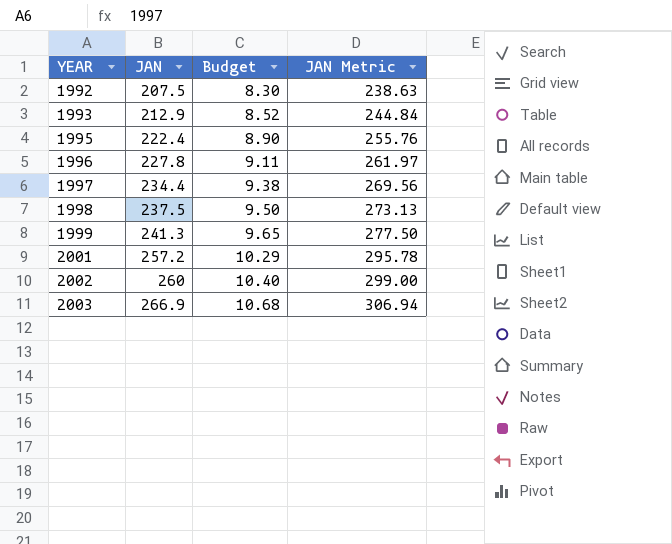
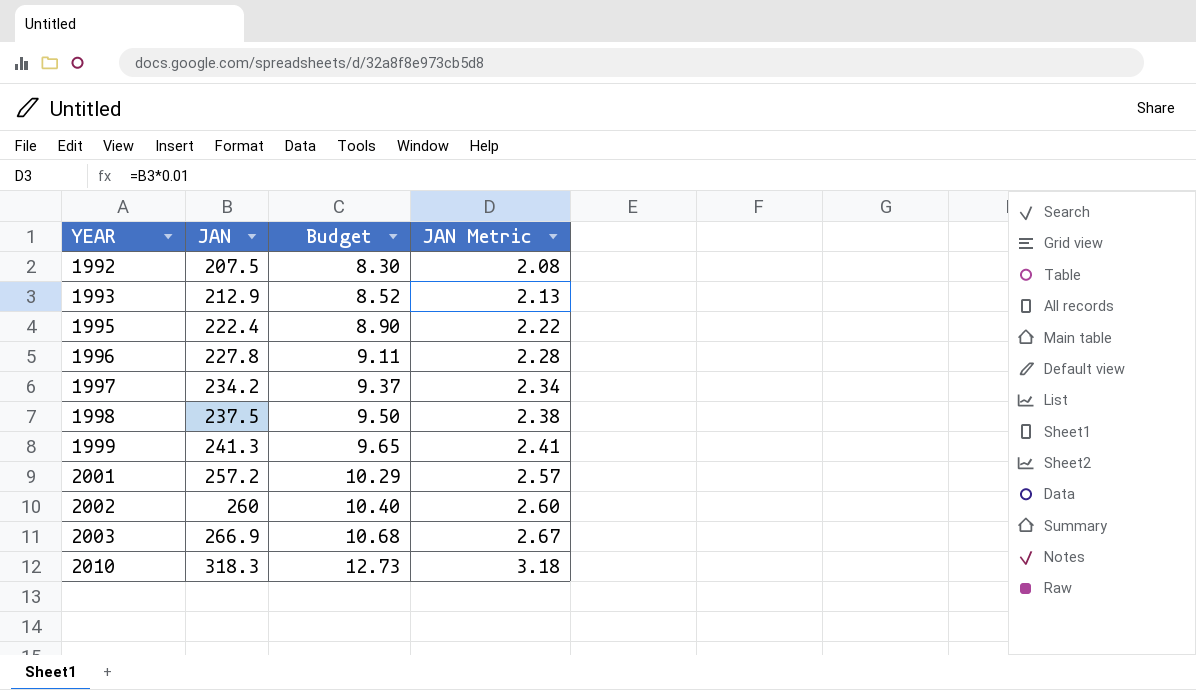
column JAN Metric | formula: [JAN] * 1.15 -> [JAN] * 0.01
1997 | JAN: 234.4 -> 234.2
1997 | Budget: 9.38 -> 9.37
row 2010: none -> 318.3 | 12.73 | 3.18

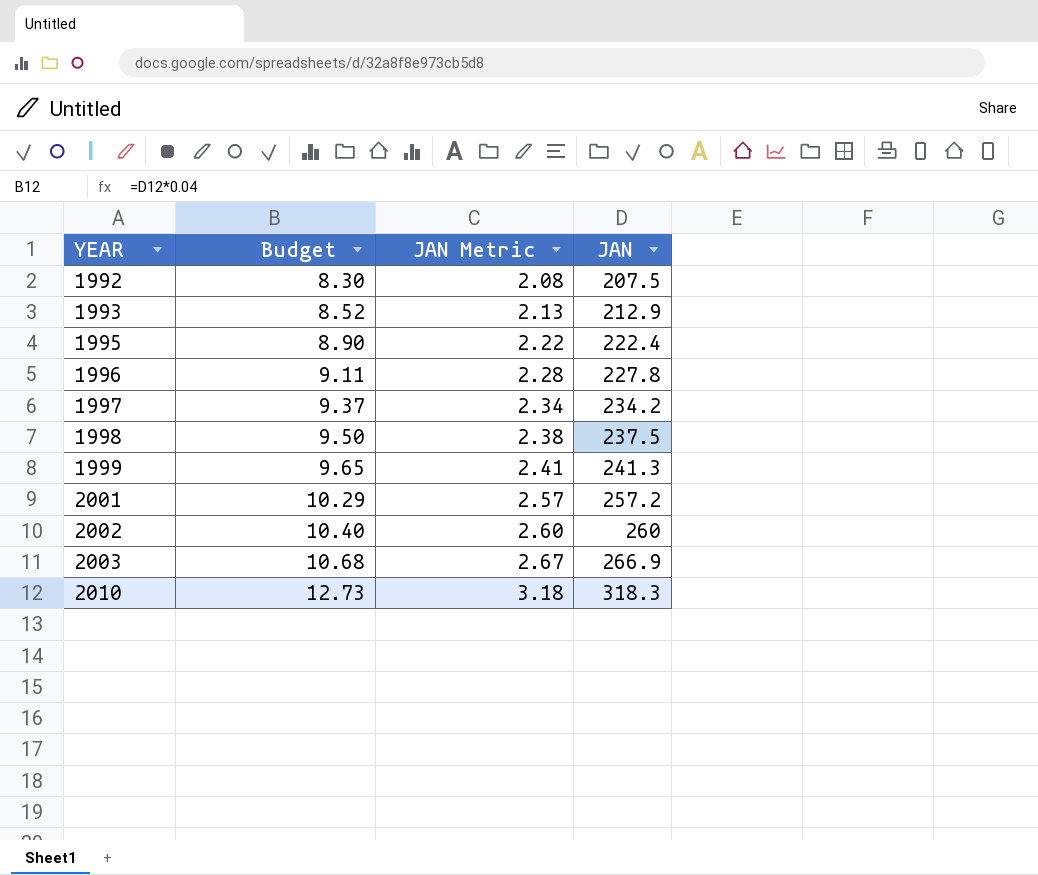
column JAN | position: 2 -> 4

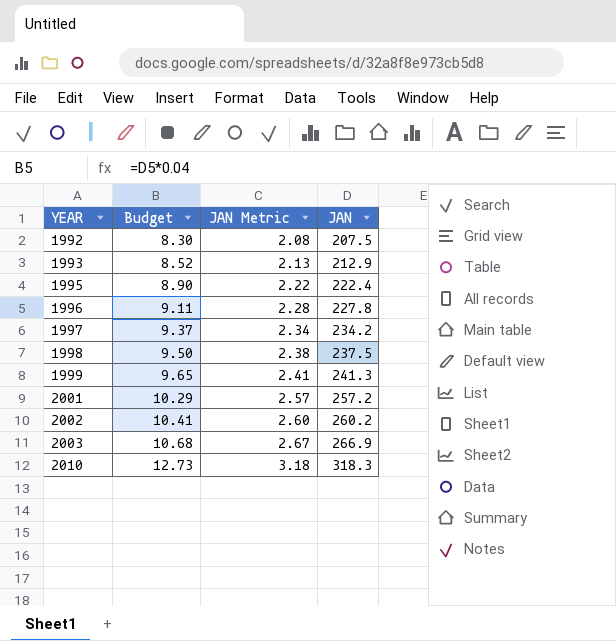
2002 | Budget: 10.40 -> 10.41
2002 | JAN: 260 -> 260.2

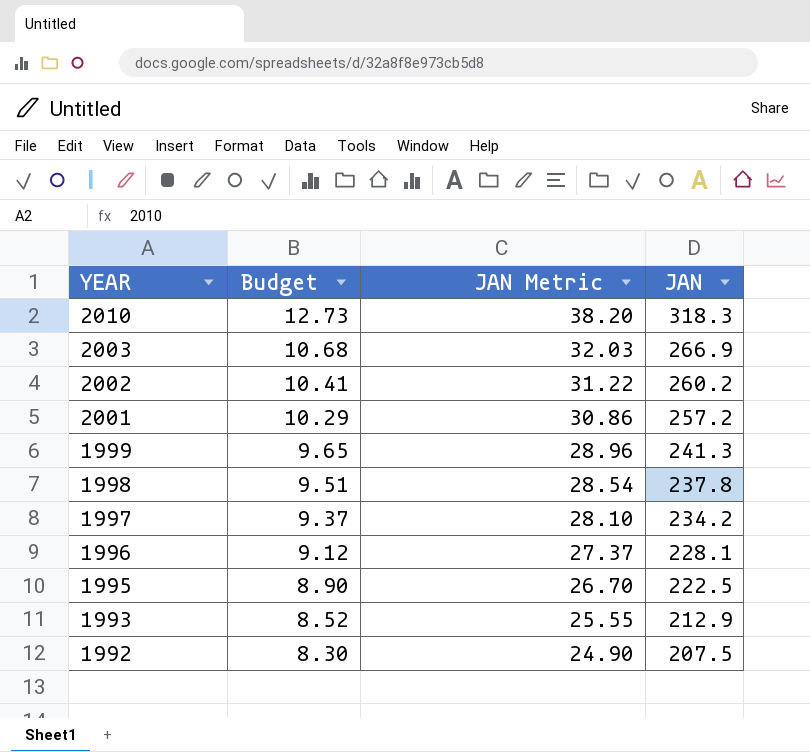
row order: YEAR ascending -> YEAR descending
column JAN Metric | formula: [JAN] * 0.01 -> [JAN] * 0.12
1998 | Budget: 9.50 -> 9.51
1998 | JAN: 237.5 -> 237.8
1996 | Budget: 9.11 -> 9.12
1996 | JAN: 227.8 -> 228.1
1995 | JAN: 222.4 -> 222.5

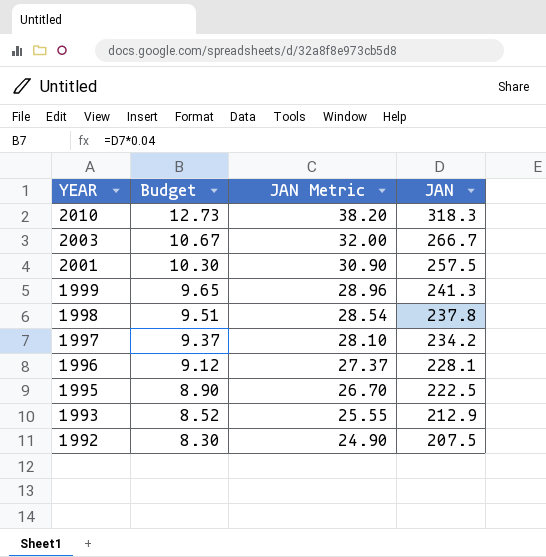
row 2002: 10.41 | 31.22 | 260.2 -> none
2003 | Budget: 10.68 -> 10.67
2003 | JAN Metric: 32.03 -> 32.00
2003 | JAN: 266.9 -> 266.7
2001 | Budget: 10.29 -> 10.30
2001 | JAN Metric: 30.86 -> 30.90
2001 | JAN: 257.2 -> 257.5

